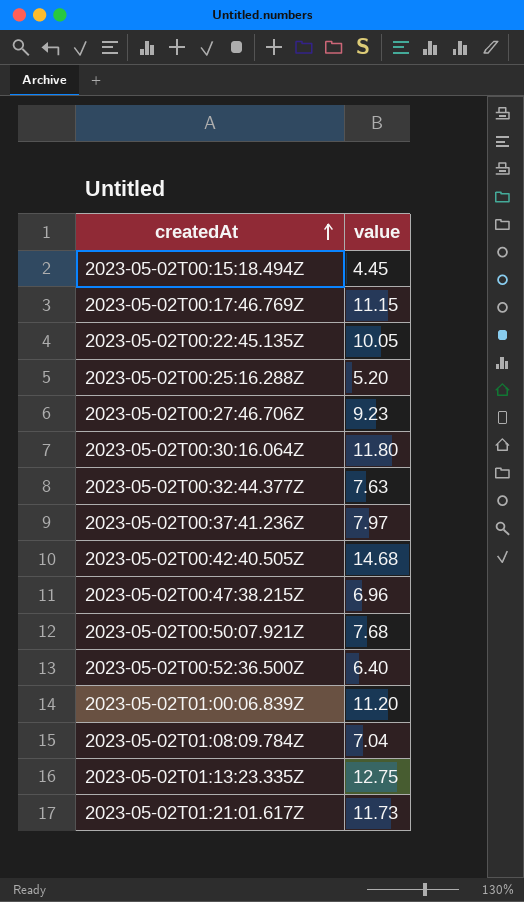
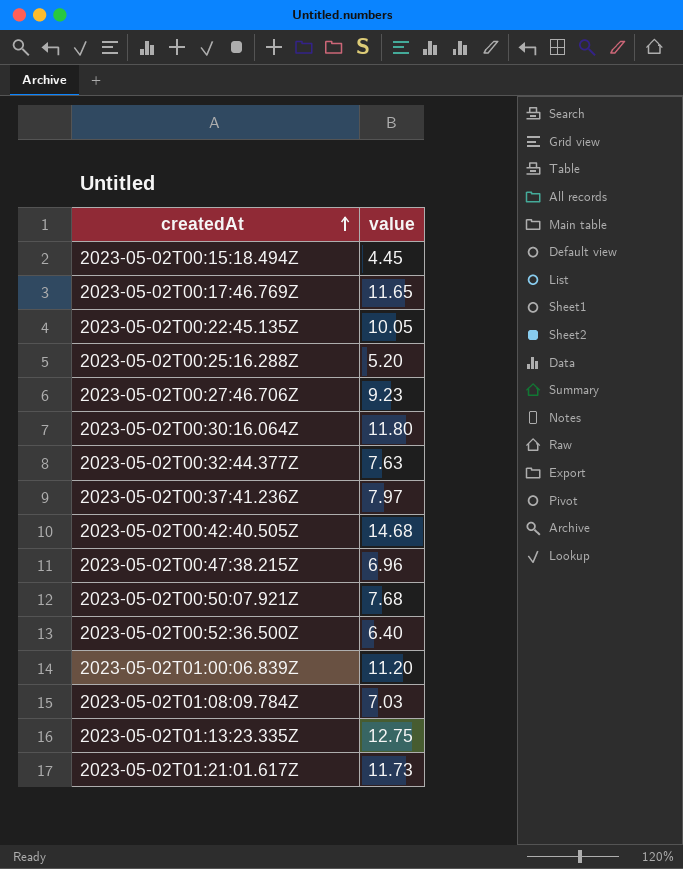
2023-05-02T00:17:46.769Z | value: 11.15 -> 11.65
2023-05-02T01:08:09.784Z | value: 7.04 -> 7.03

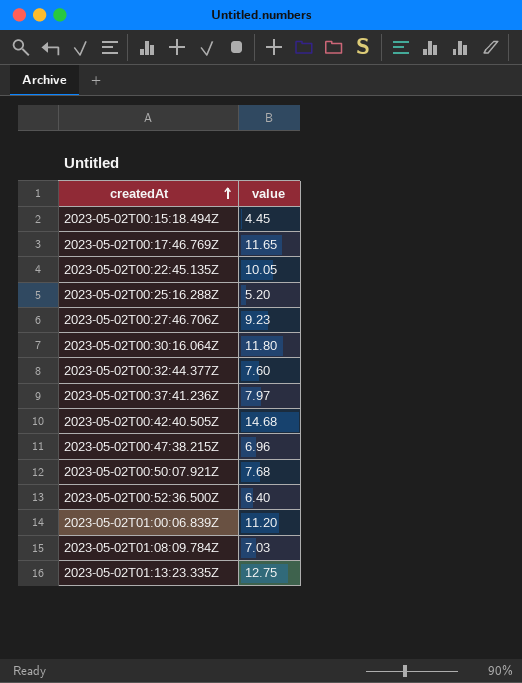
row 2023-05-02T01:21:01.617Z: 11.73 -> none
2023-05-02T00:32:44.377Z | value: 7.63 -> 7.60

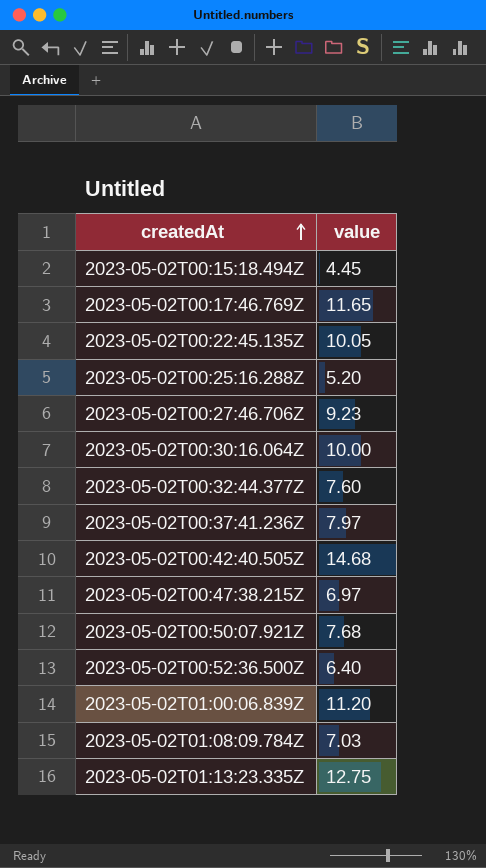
2023-05-02T00:30:16.064Z | value: 11.80 -> 10.00
2023-05-02T00:47:38.215Z | value: 6.96 -> 6.97

